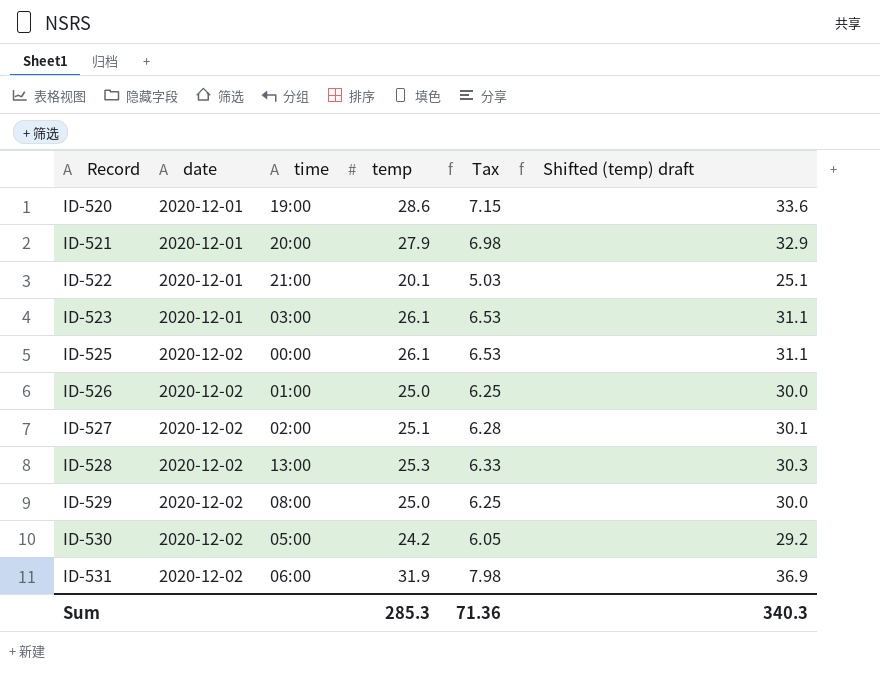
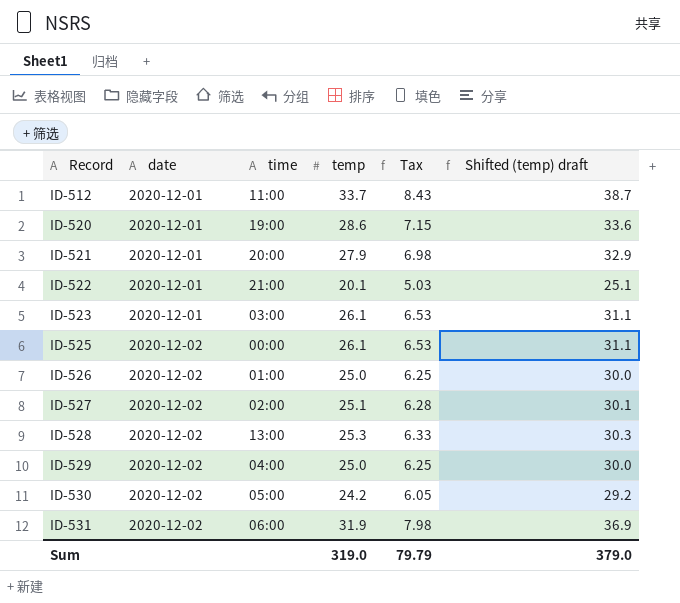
row ID-512: none -> 2020-12-01 | 11:00 | 33.7 | 8.43 | 38.7
ID-529 | time: 08:00 -> 04:00
Sum | temp: 285.3 -> 319.0
Sum | Tax: 71.36 -> 79.79
Sum | Shifted (temp) draft: 340.3 -> 379.0

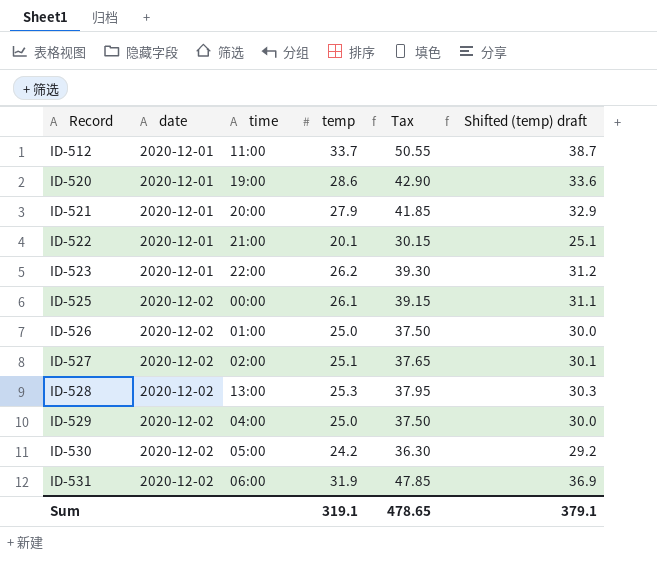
column Tax | formula: [temp] * 0.25 -> [temp] * 1.5
ID-523 | time: 03:00 -> 22:00
ID-523 | temp: 26.1 -> 26.2
ID-523 | Shifted (temp) draft: 31.1 -> 31.2
Sum | temp: 319.0 -> 319.1
Sum | Tax: 79.79 -> 478.65
Sum | Shifted (temp) draft: 379.0 -> 379.1

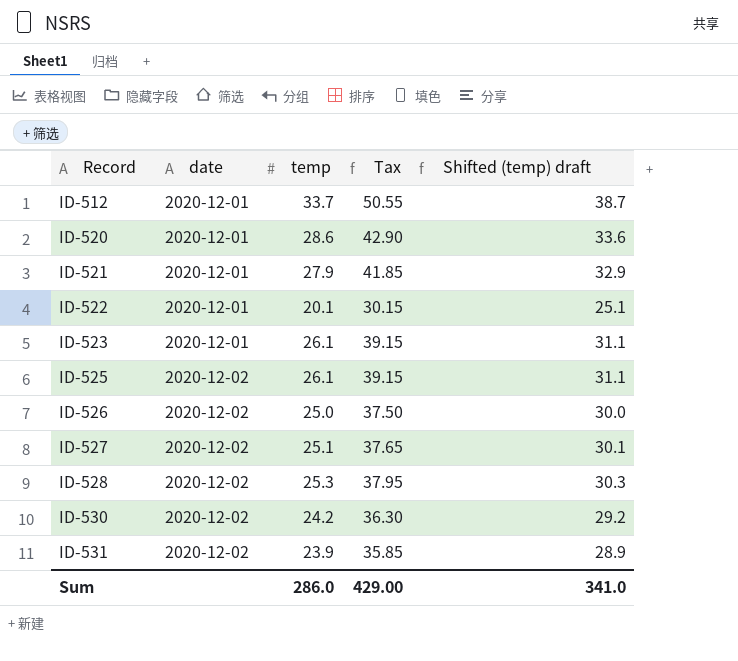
column time | position: 3 -> none
row ID-529: 2020-12-02 | 04:00 | 25.0 | 37.50 | 30.0 -> none
ID-523 | temp: 26.2 -> 26.1
ID-523 | Tax: 39.30 -> 39.15
ID-523 | Shifted (temp) draft: 31.2 -> 31.1
ID-531 | temp: 31.9 -> 23.9
ID-531 | Tax: 47.85 -> 35.85
ID-531 | Shifted (temp) draft: 36.9 -> 28.9
Sum | temp: 319.1 -> 286.0
Sum | Tax: 478.65 -> 429.00
Sum | Shifted (temp) draft: 379.1 -> 341.0

